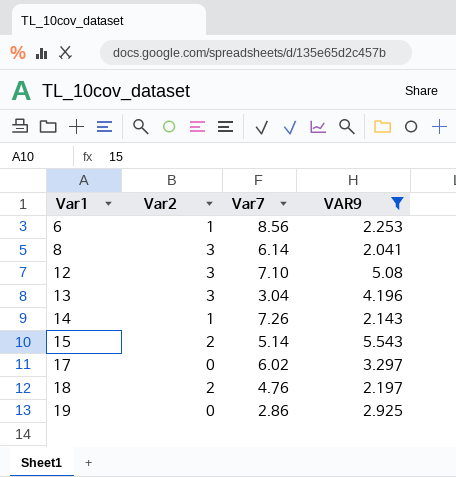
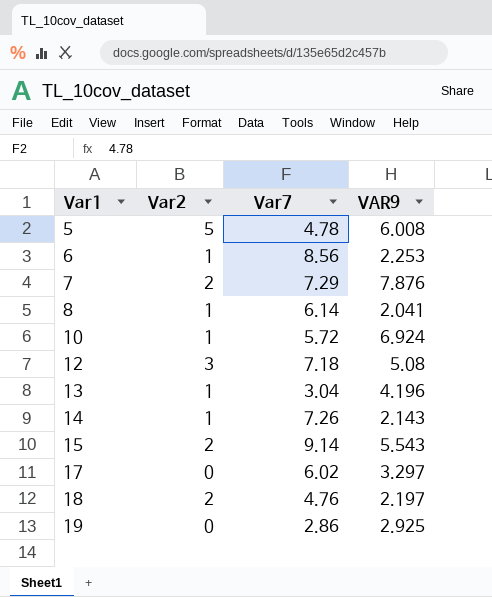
filter: VAR9 <= 5.543 -> none
8 | Var2: 3 -> 1
12 | Var7: 7.10 -> 7.18
13 | Var2: 3 -> 1
15 | Var7: 5.14 -> 9.14

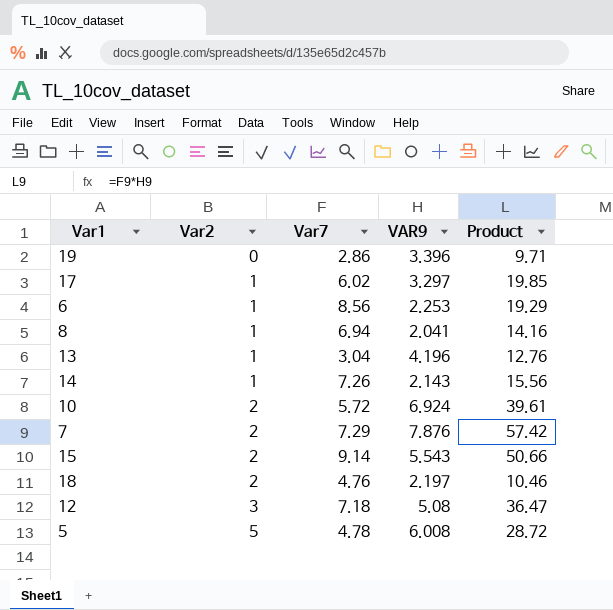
row order: Var1 ascending -> Var2 ascending
column Product | formula: none -> [Var7] * [VAR9]
19 | VAR9: 2.925 -> 3.396
17 | Var2: 0 -> 1
8 | Var7: 6.14 -> 6.94
10 | Var2: 1 -> 2

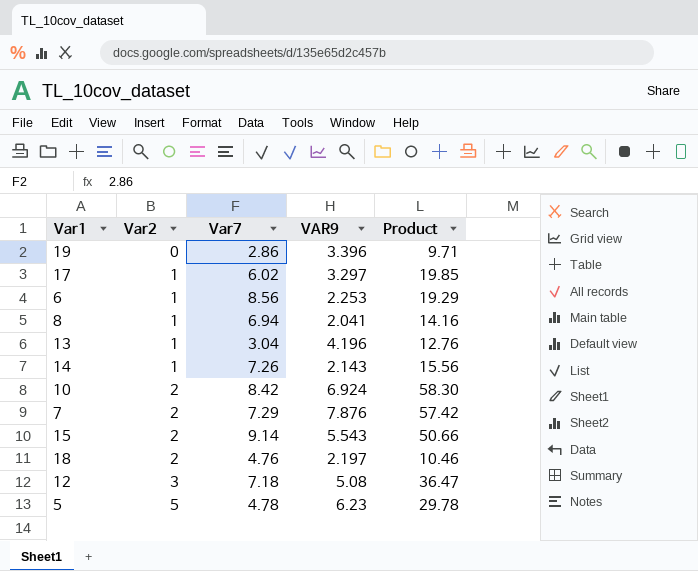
10 | Var7: 5.72 -> 8.42
10 | Product: 39.61 -> 58.30
5 | VAR9: 6.008 -> 6.23
5 | Product: 28.72 -> 29.78

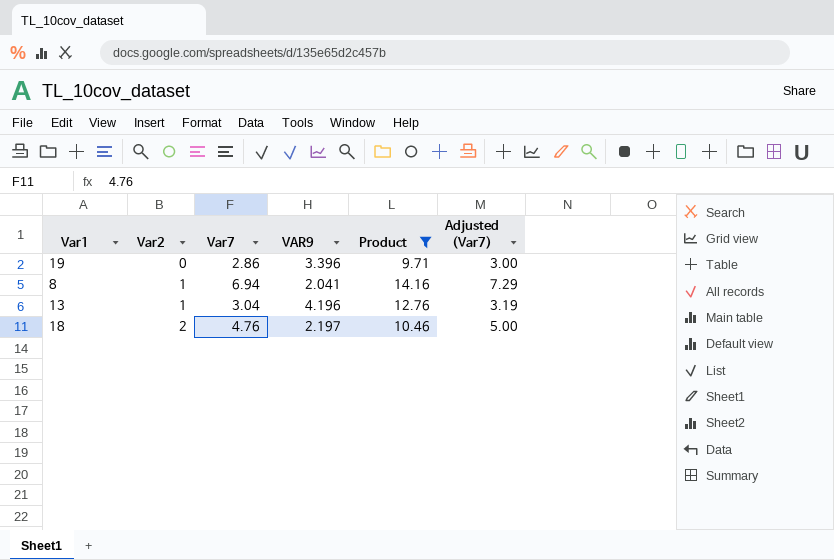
filter: none -> Product <= 14.16
column Adjusted (Var7) | formula: none -> [Var7] * 1.05

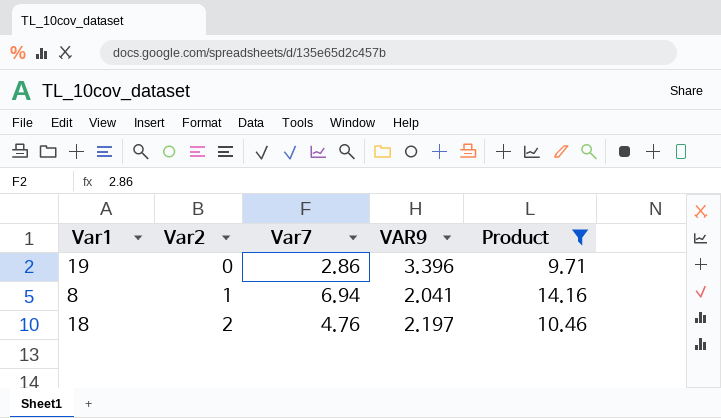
column Adjusted (Var7) | formula: [Var7] * 1.05 -> none
row 13: 1 | 3.04 | 4.196 | 12.76 | 3.19 -> none

